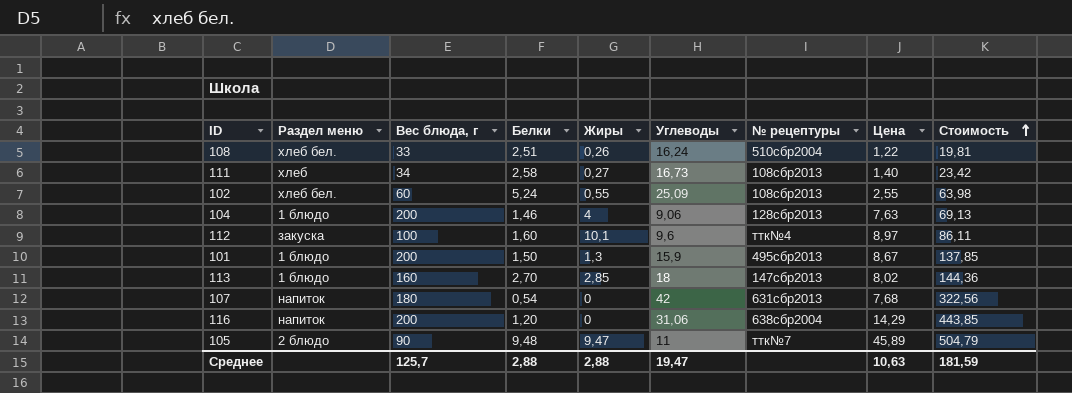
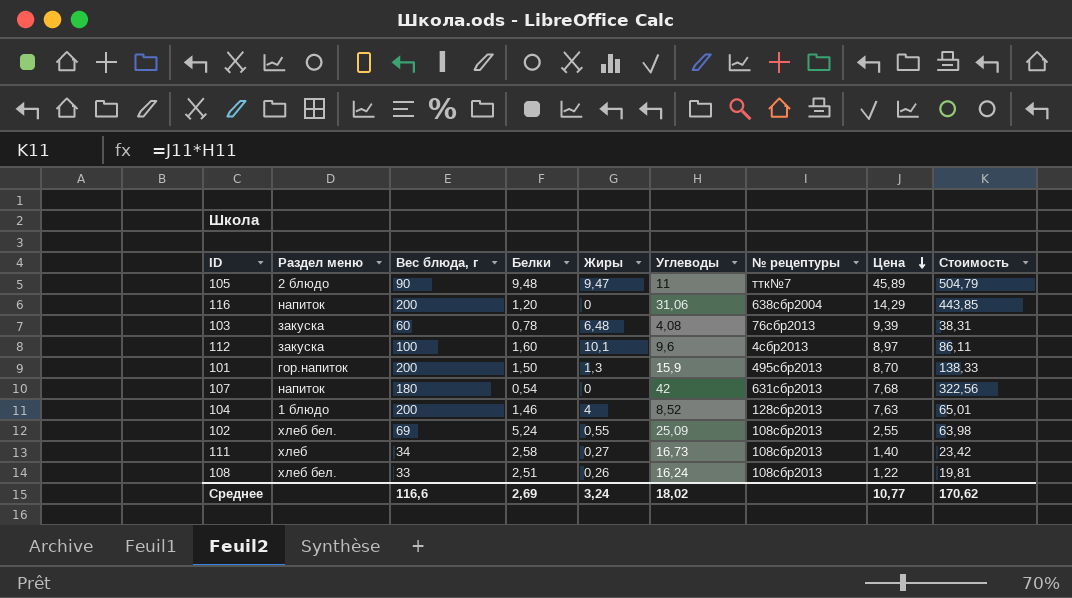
row order: Стоимость ascending -> Цена descending
row 113: 1 блюдо | 160 | 2,70 | 2,85 | 18 | 147сбр2013 | 8,02 | 144,36 -> none
row 103: none -> закуска | 60 | 0,78 | 6,48 | 4,08 | 76сбр2013 | 9,39 | 38,31
112 | № рецептуры: ттк№4 -> 4сбр2013
101 | Раздел меню: 1 блюдо -> гор.напиток
101 | Цена: 8,67 -> 8,70
101 | Стоимость: 137,85 -> 138,33
104 | Углеводы: 9,06 -> 8,52
104 | Стоимость: 69,13 -> 65,01
102 | Вес блюда, г: 60 -> 69
108 | № рецептуры: 510сбр2004 -> 108сбр2013
Среднее | Вес блюда, г: 125,7 -> 116,6
Среднее | Белки: 2,88 -> 2,69
Среднее | Жиры: 2,88 -> 3,24
Среднее | Углеводы: 19,47 -> 18,02
Среднее | Цена: 10,63 -> 10,77
Среднее | Стоимость: 181,59 -> 170,62

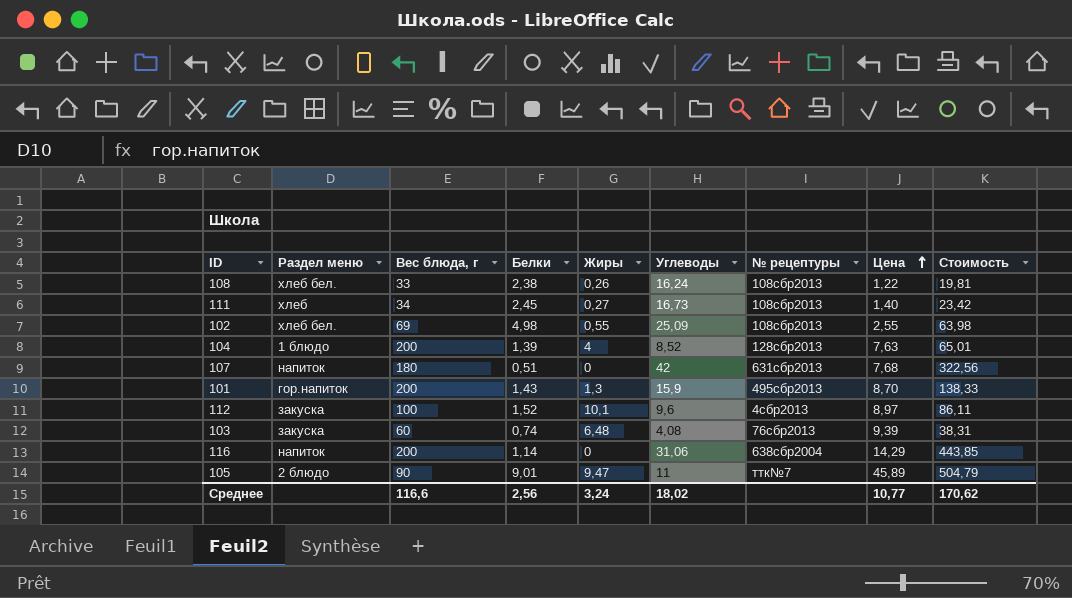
row order: Цена descending -> Цена ascending
108 | Белки: 2,51 -> 2,38
111 | Белки: 2,58 -> 2,45
102 | Белки: 5,24 -> 4,98
104 | Белки: 1,46 -> 1,39
107 | Белки: 0,54 -> 0,51
101 | Белки: 1,50 -> 1,43
112 | Белки: 1,60 -> 1,52
103 | Белки: 0,78 -> 0,74
116 | Белки: 1,20 -> 1,14
105 | Белки: 9,48 -> 9,01
Среднее | Белки: 2,69 -> 2,56

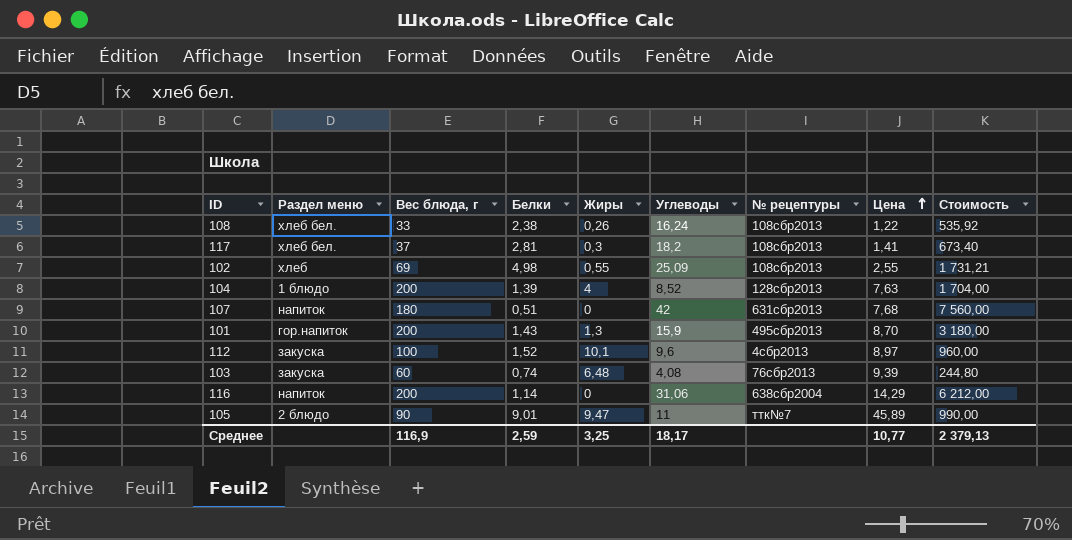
column Стоимость | formula: [Углеводы] * [Цена] -> [Вес блюда, г] * [Углеводы]
row 111: хлеб | 34 | 2,45 | 0,27 | 16,73 | 108сбр2013 | 1,40 | 23,42 -> none
row 117: none -> хлеб бел. | 37 | 2,81 | 0,3 | 18,2 | 108сбр2013 | 1,41 | 673,40
102 | Раздел меню: хлеб бел. -> хлеб
Среднее | Вес блюда, г: 116,6 -> 116,9
Среднее | Белки: 2,56 -> 2,59
Среднее | Жиры: 3,24 -> 3,25
Среднее | Углеводы: 18,02 -> 18,17
Среднее | Стоимость: 170,62 -> 2 379,13

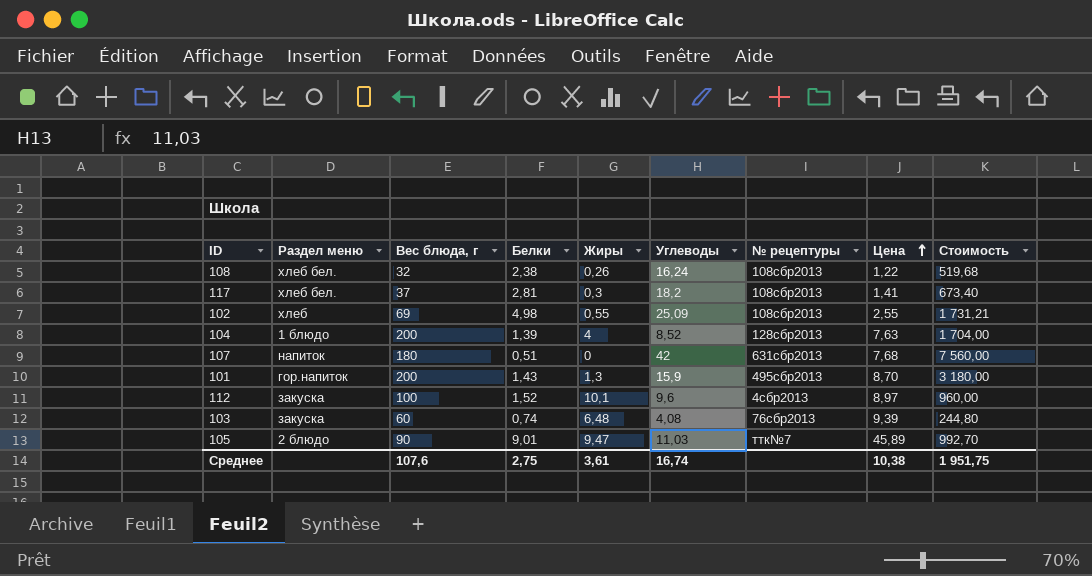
row 116: напиток | 200 | 1,14 | 0 | 31,06 | 638сбр2004 | 14,29 | 6 212,00 -> none
108 | Вес блюда, г: 33 -> 32
108 | Стоимость: 535,92 -> 519,68
105 | Углеводы: 11 -> 11,03
105 | Стоимость: 990,00 -> 992,70
Среднее | Вес блюда, г: 116,9 -> 107,6
Среднее | Белки: 2,59 -> 2,75
Среднее | Жиры: 3,25 -> 3,61
Среднее | Углеводы: 18,17 -> 16,74
Среднее | Цена: 10,77 -> 10,38
Среднее | Стоимость: 2 379,13 -> 1 951,75

